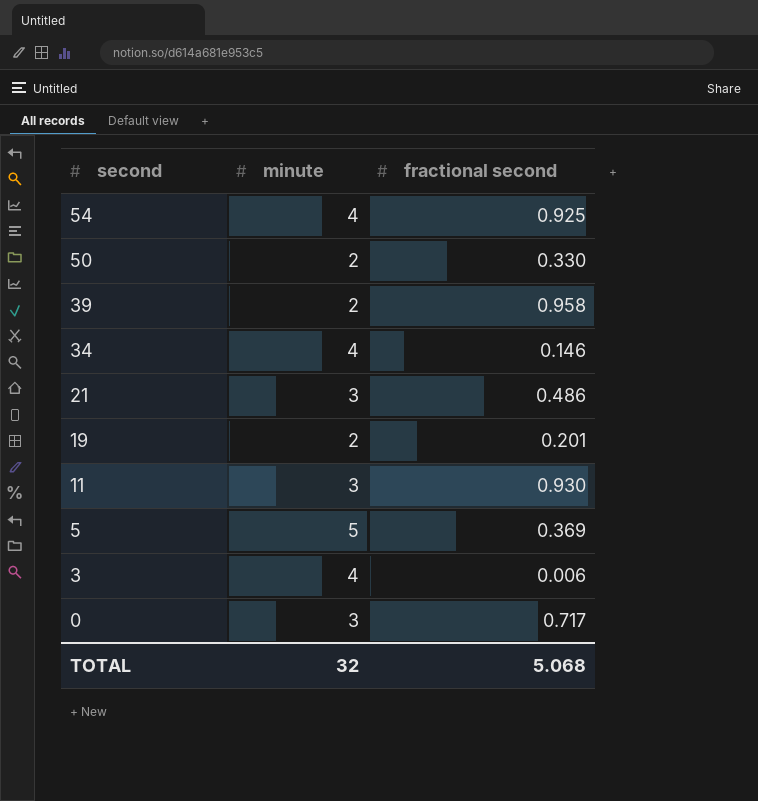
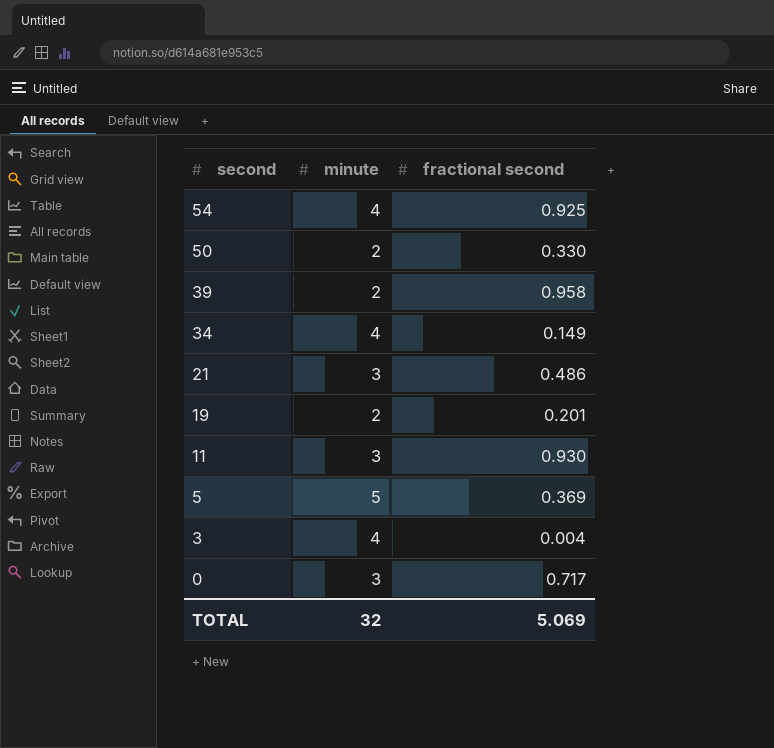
34 | fractional second: 0.146 -> 0.149
3 | fractional second: 0.006 -> 0.004
TOTAL | fractional second: 5.068 -> 5.069

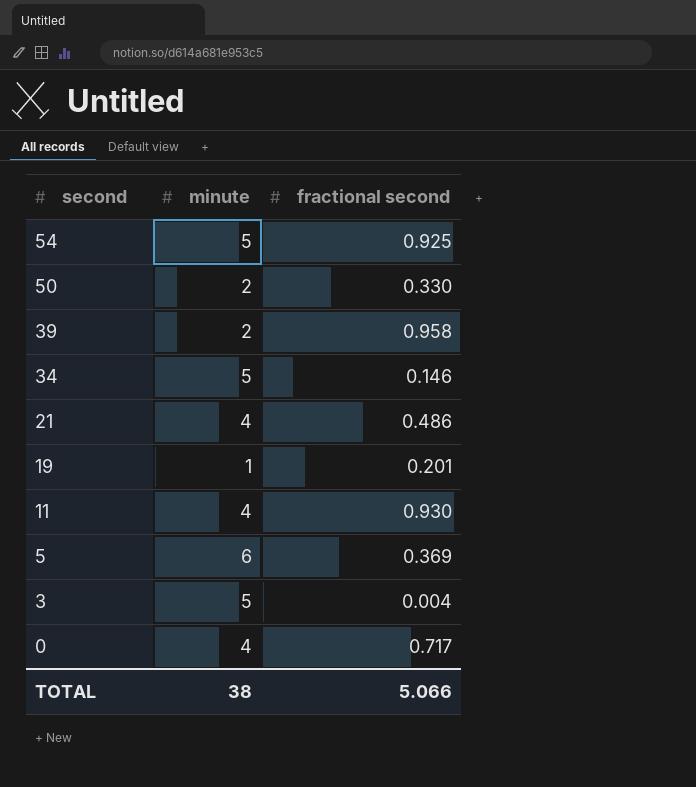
54 | minute: 4 -> 5
34 | minute: 4 -> 5
34 | fractional second: 0.149 -> 0.146
21 | minute: 3 -> 4
19 | minute: 2 -> 1
11 | minute: 3 -> 4
5 | minute: 5 -> 6
3 | minute: 4 -> 5
0 | minute: 3 -> 4
TOTAL | minute: 32 -> 38
TOTAL | fractional second: 5.069 -> 5.066

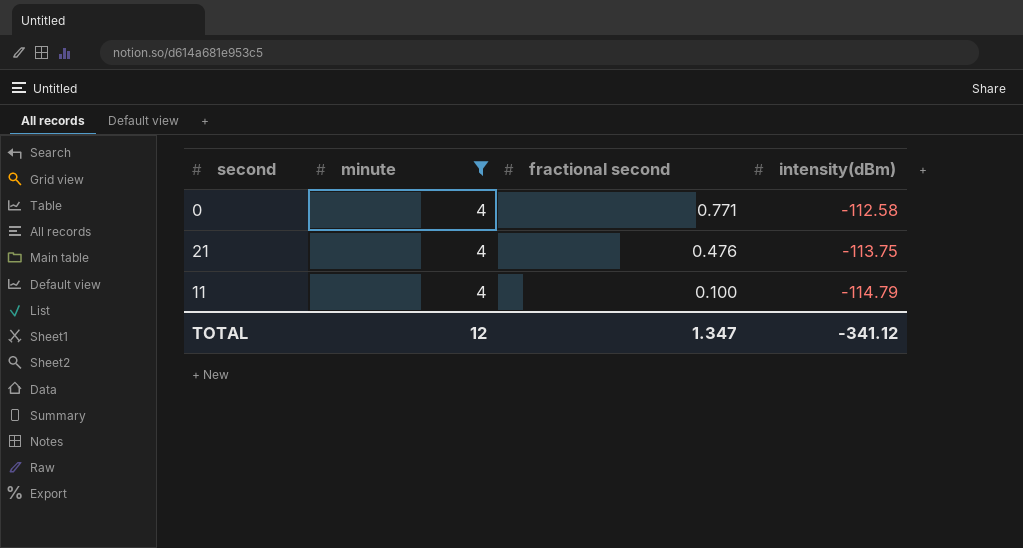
filter: none -> minute = 4
row order: second descending -> fractional second descending
column intensity(dBm) | position: none -> 4
0 | fractional second: 0.717 -> 0.771
21 | fractional second: 0.486 -> 0.476
11 | fractional second: 0.930 -> 0.100
TOTAL | minute: 38 -> 12
TOTAL | fractional second: 5.066 -> 1.347

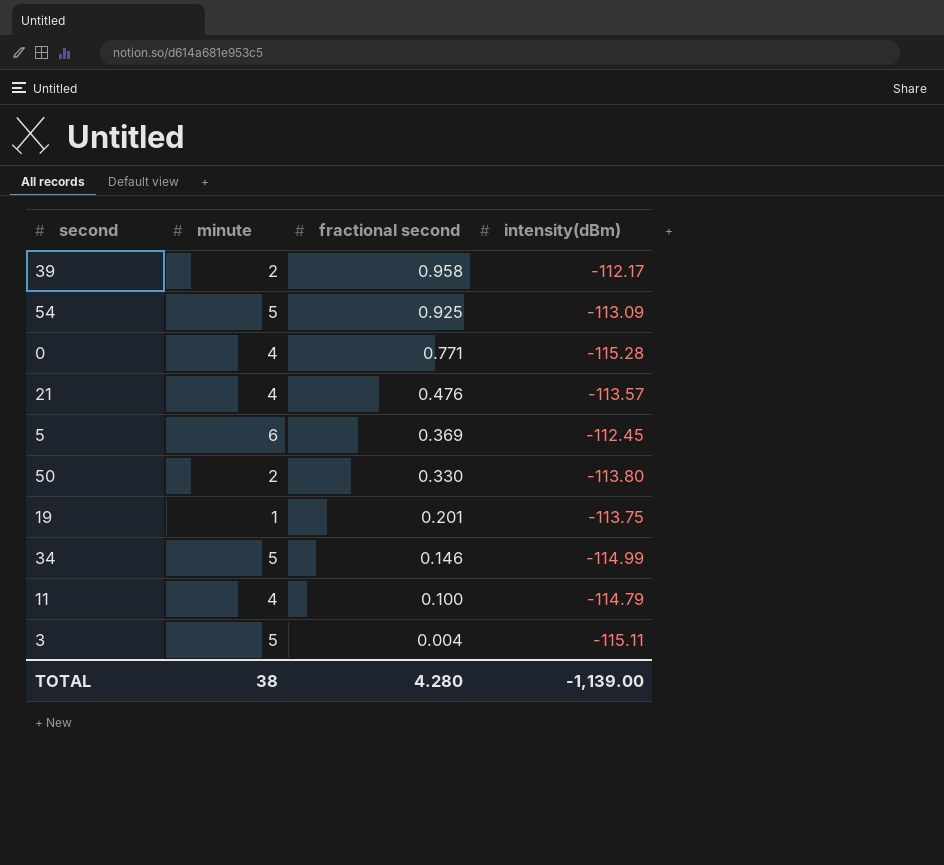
filter: minute = 4 -> none
0 | intensity(dBm): -112.58 -> -115.28
21 | intensity(dBm): -113.75 -> -113.57
TOTAL | minute: 12 -> 38
TOTAL | fractional second: 1.347 -> 4.280
TOTAL | intensity(dBm): -341.12 -> -1,139.00

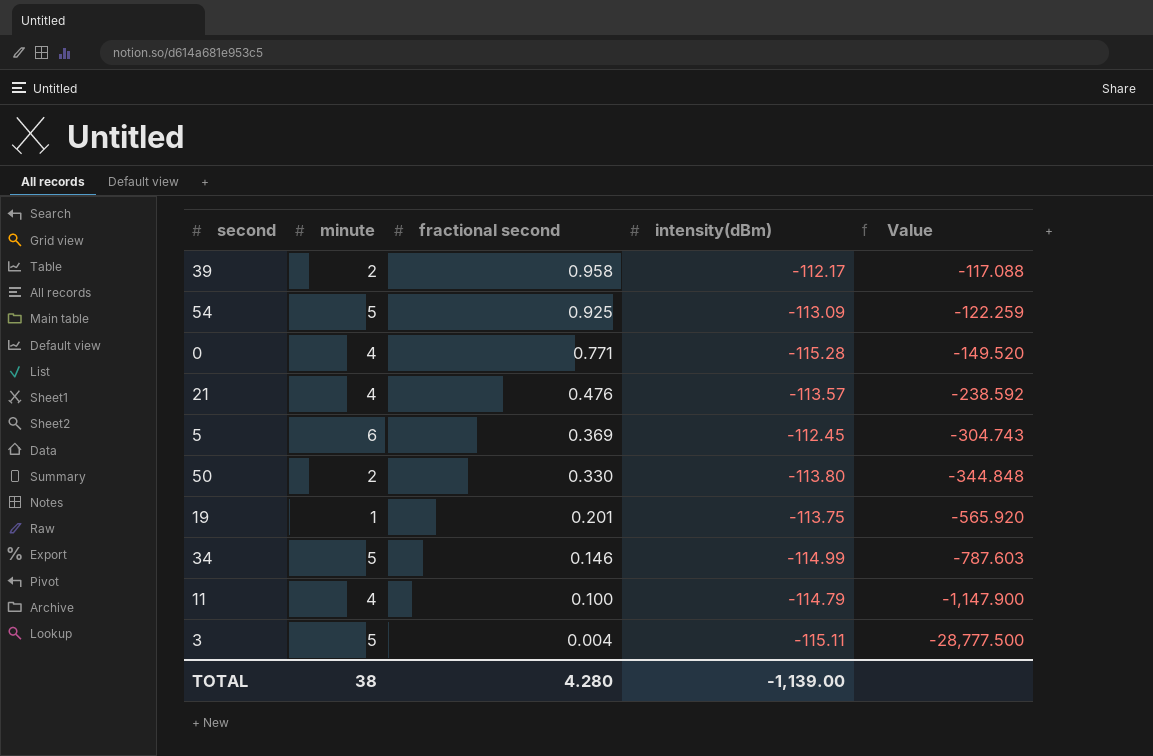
column Value | formula: none -> [intensity(dBm)] / [fractional second]

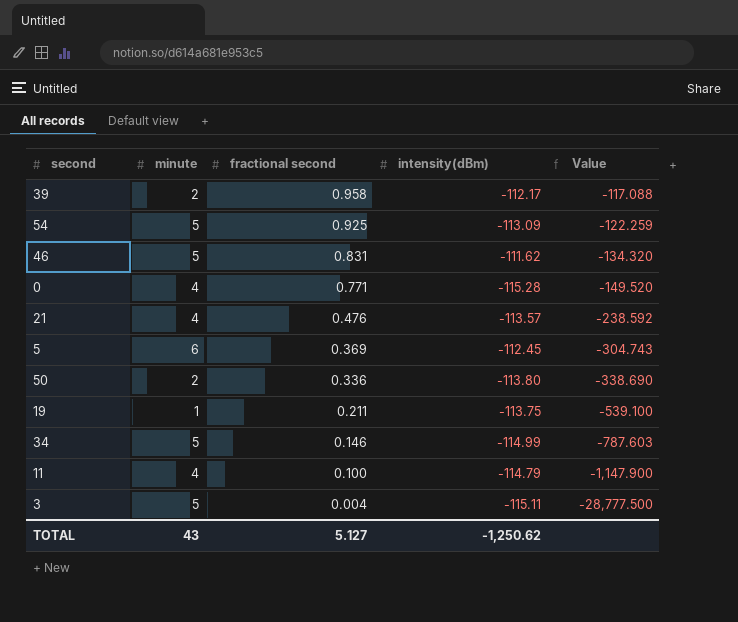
row 46: none -> 5 | 0.831 | -111.62 | -134.320
50 | fractional second: 0.330 -> 0.336
50 | Value: -344.848 -> -338.690
19 | fractional second: 0.201 -> 0.211
19 | Value: -565.920 -> -539.100
TOTAL | minute: 38 -> 43
TOTAL | fractional second: 4.280 -> 5.127
TOTAL | intensity(dBm): -1,139.00 -> -1,250.62

